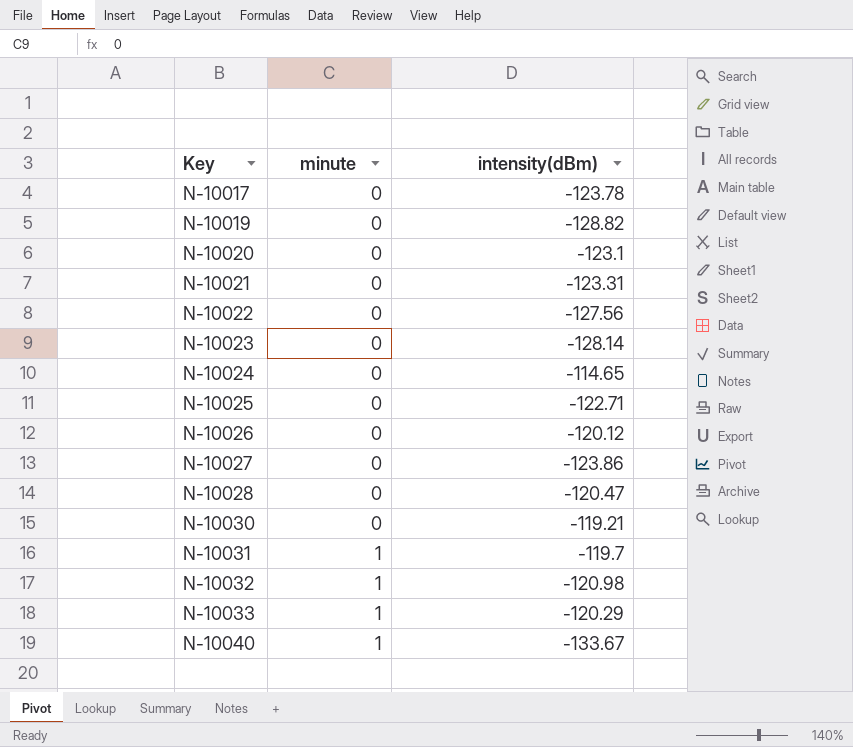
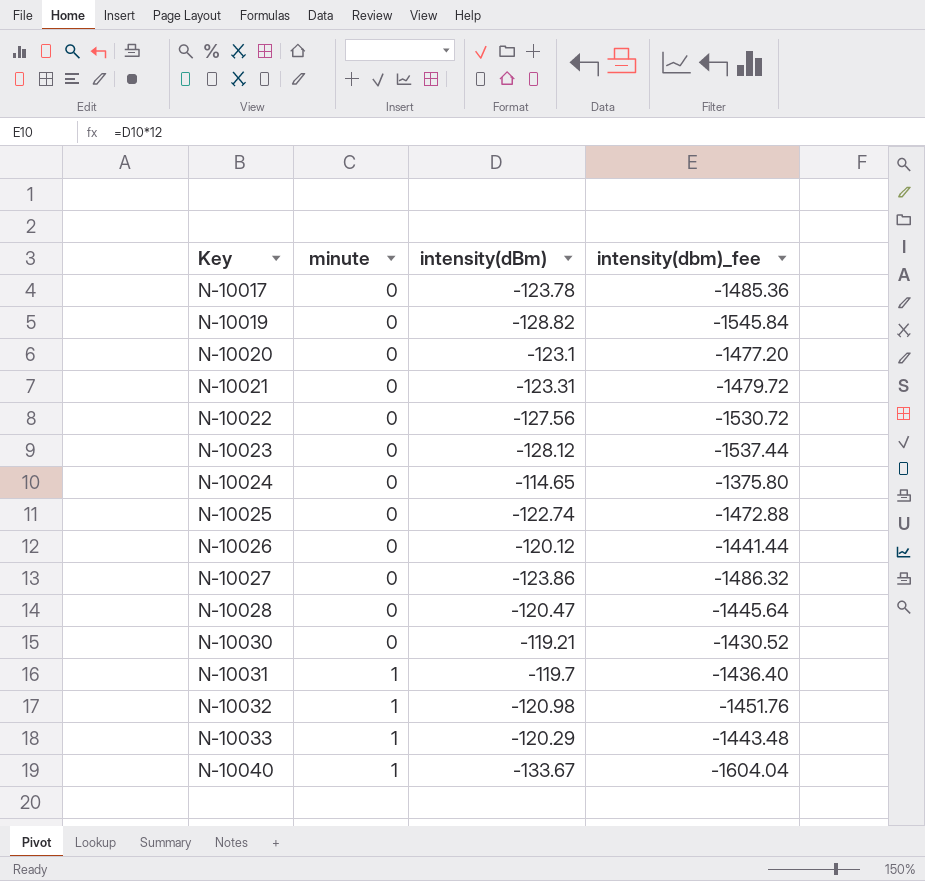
column intensity(dbm)_fee | formula: none -> [intensity(dBm)] * 12
N-10023 | intensity(dBm): -128.14 -> -128.12
N-10025 | intensity(dBm): -122.71 -> -122.74

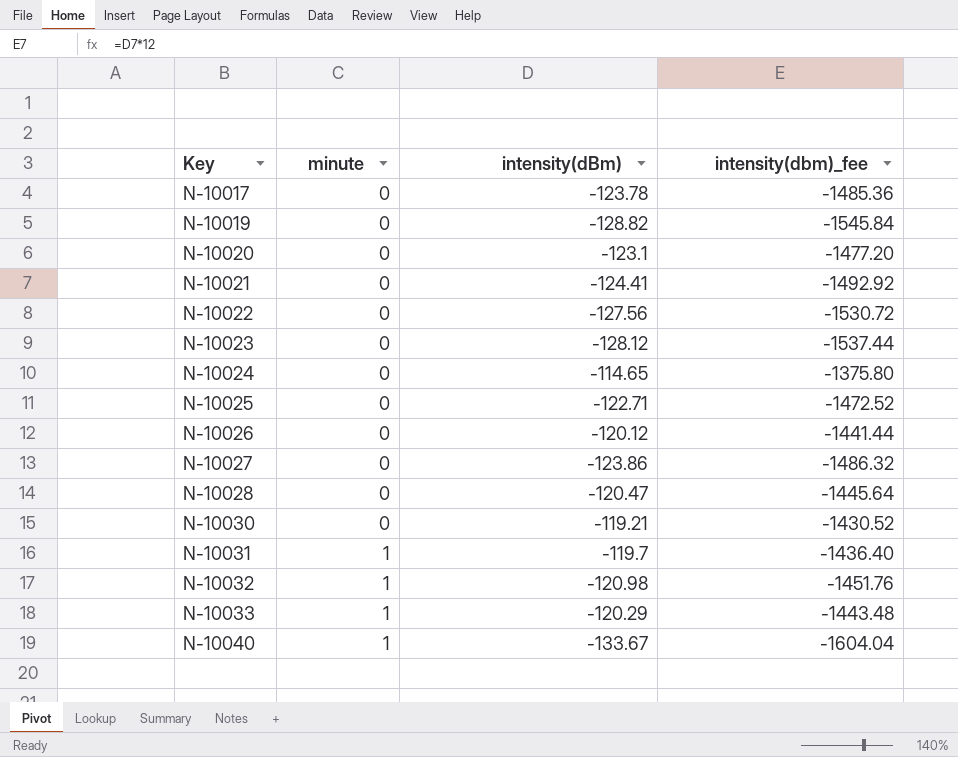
N-10021 | intensity(dBm): -123.31 -> -124.41
N-10021 | intensity(dbm)_fee: -1479.72 -> -1492.92
N-10025 | intensity(dBm): -122.74 -> -122.71
N-10025 | intensity(dbm)_fee: -1472.88 -> -1472.52

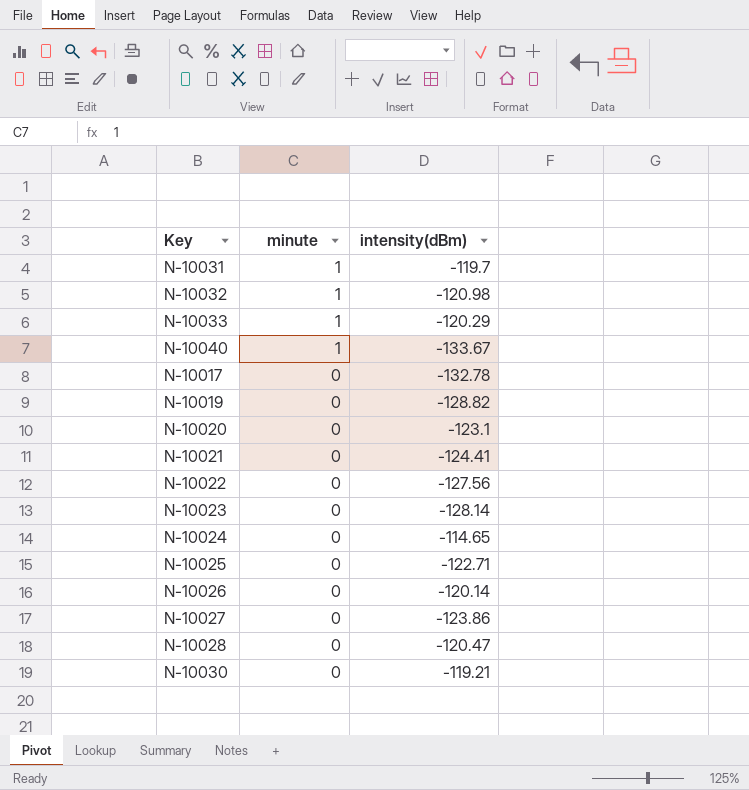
row order: Key ascending -> minute descending
column intensity(dbm)_fee | formula: [intensity(dBm)] * 12 -> none
N-10017 | intensity(dBm): -123.78 -> -132.78
N-10023 | intensity(dBm): -128.12 -> -128.14
N-10026 | intensity(dBm): -120.12 -> -120.14

